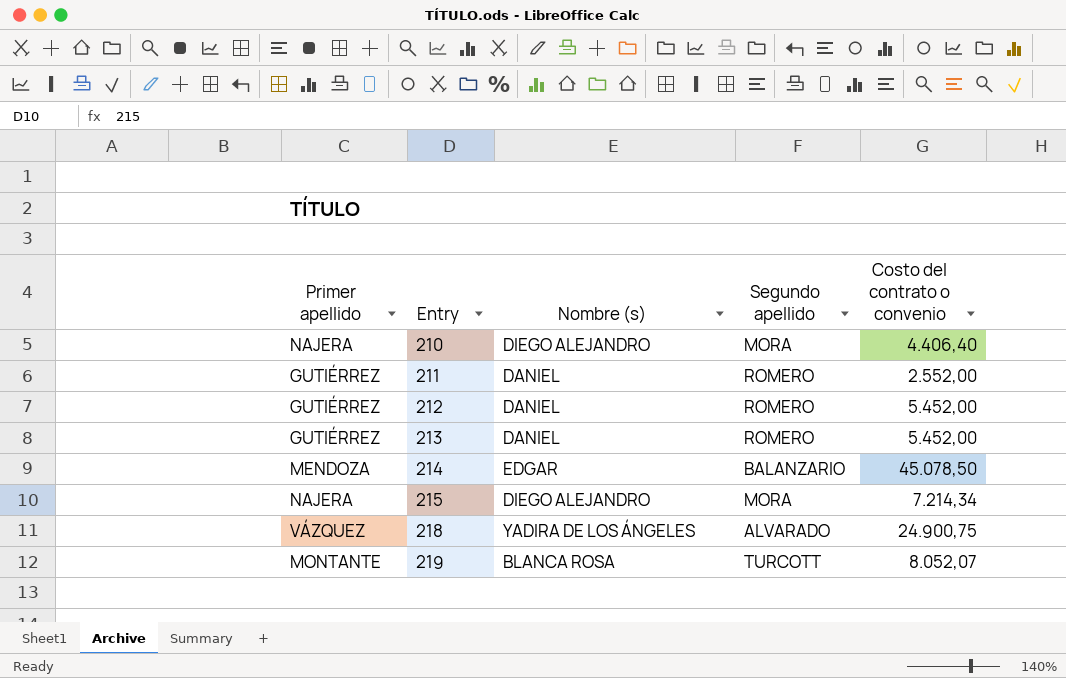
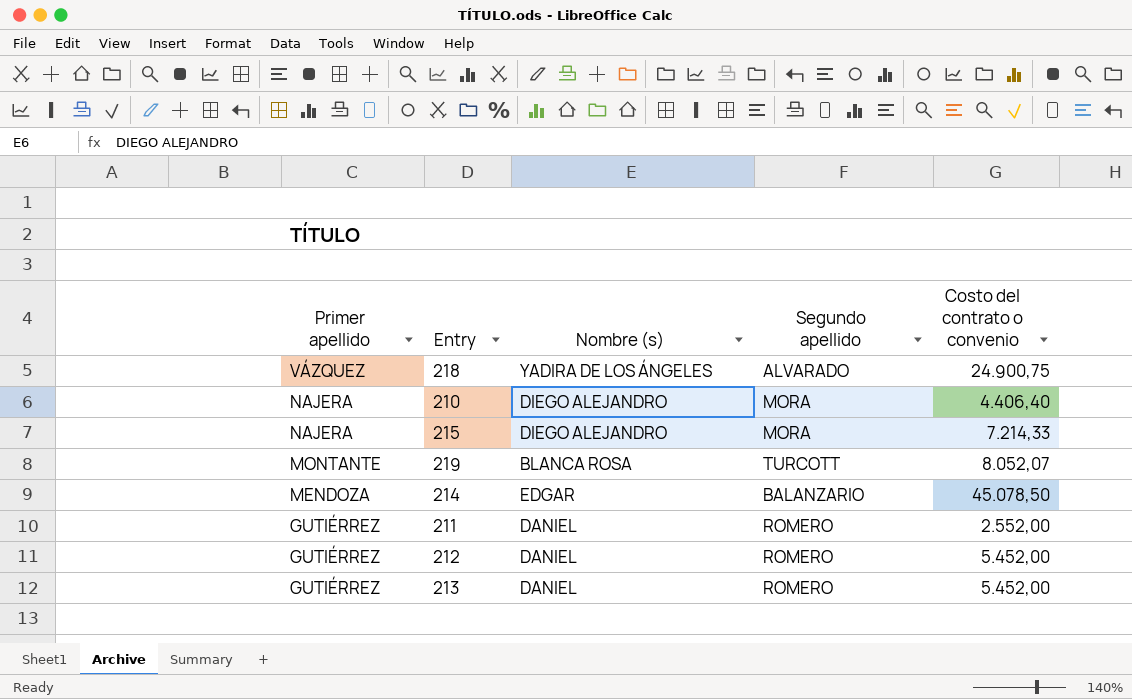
row order: Entry ascending -> Primer apellido descending
215 | Costo del contrato o convenio: 7.214,34 -> 7.214,33

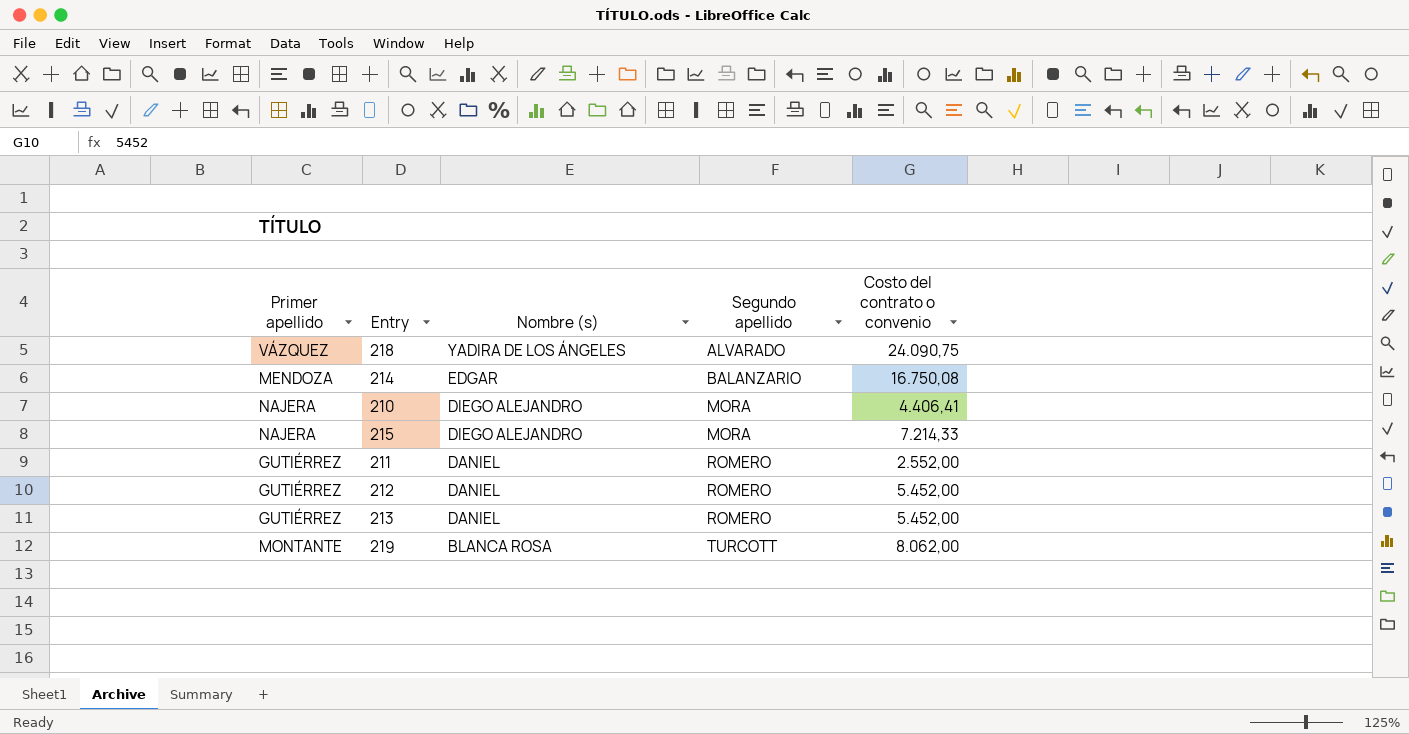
row order: Primer apellido descending -> Nombre (s) descending
218 | Costo del contrato o convenio: 24.900,75 -> 24.090,75
214 | Costo del contrato o convenio: 45.078,50 -> 16.750,08
210 | Costo del contrato o convenio: 4.406,40 -> 4.406,41
219 | Costo del contrato o convenio: 8.052,07 -> 8.062,00

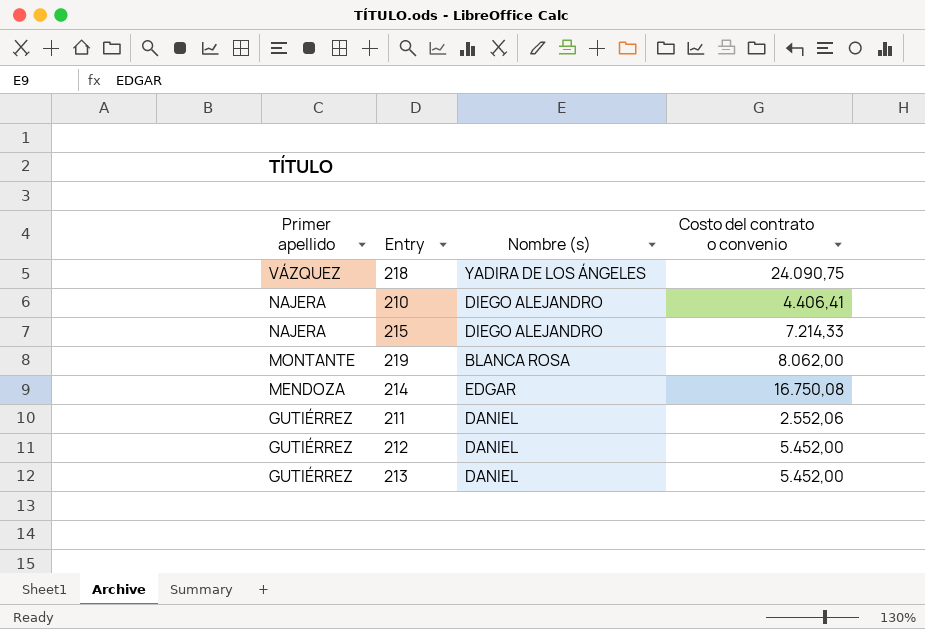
row order: Nombre (s) descending -> Primer apellido descending
column Segundo apellido | position: 4 -> none
211 | Costo del contrato o convenio: 2.552,00 -> 2.552,06

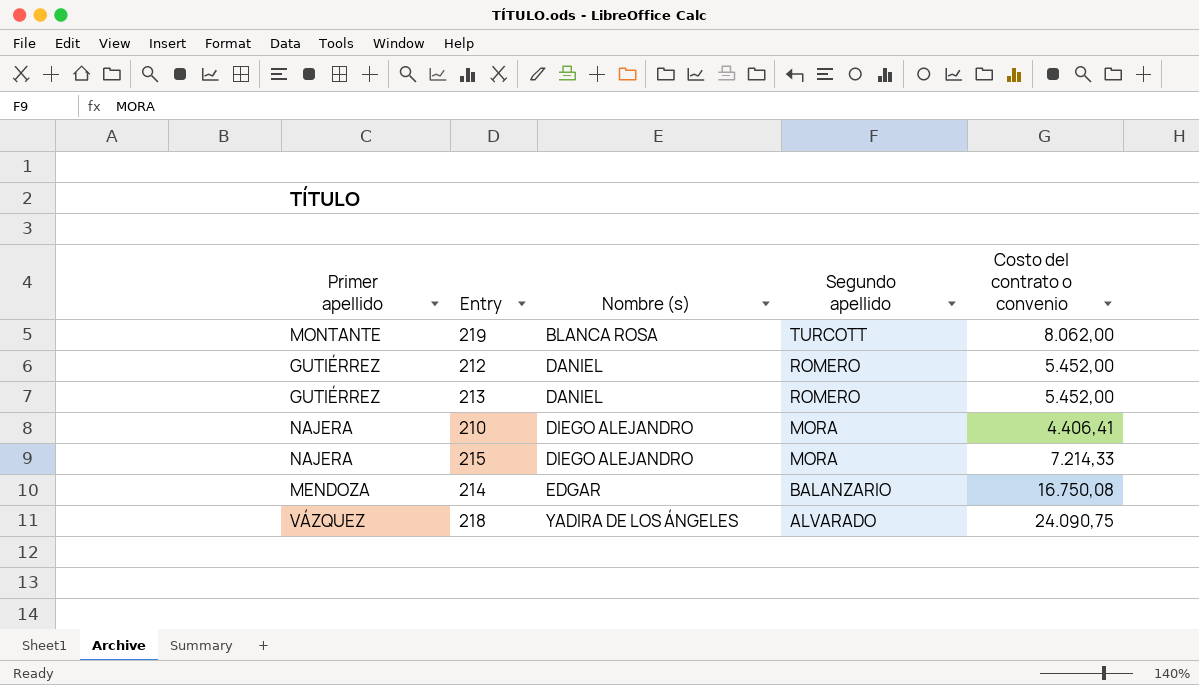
row order: Primer apellido descending -> Nombre (s) ascending
column Segundo apellido | position: none -> 4
row 211: GUTIÉRREZ | DANIEL | 2.552,06 -> none

